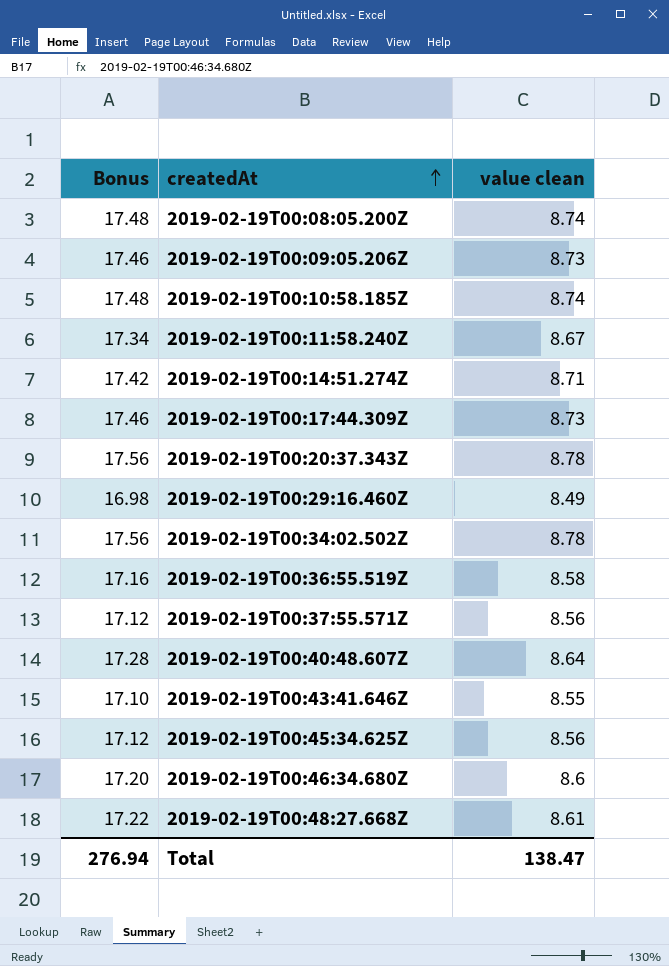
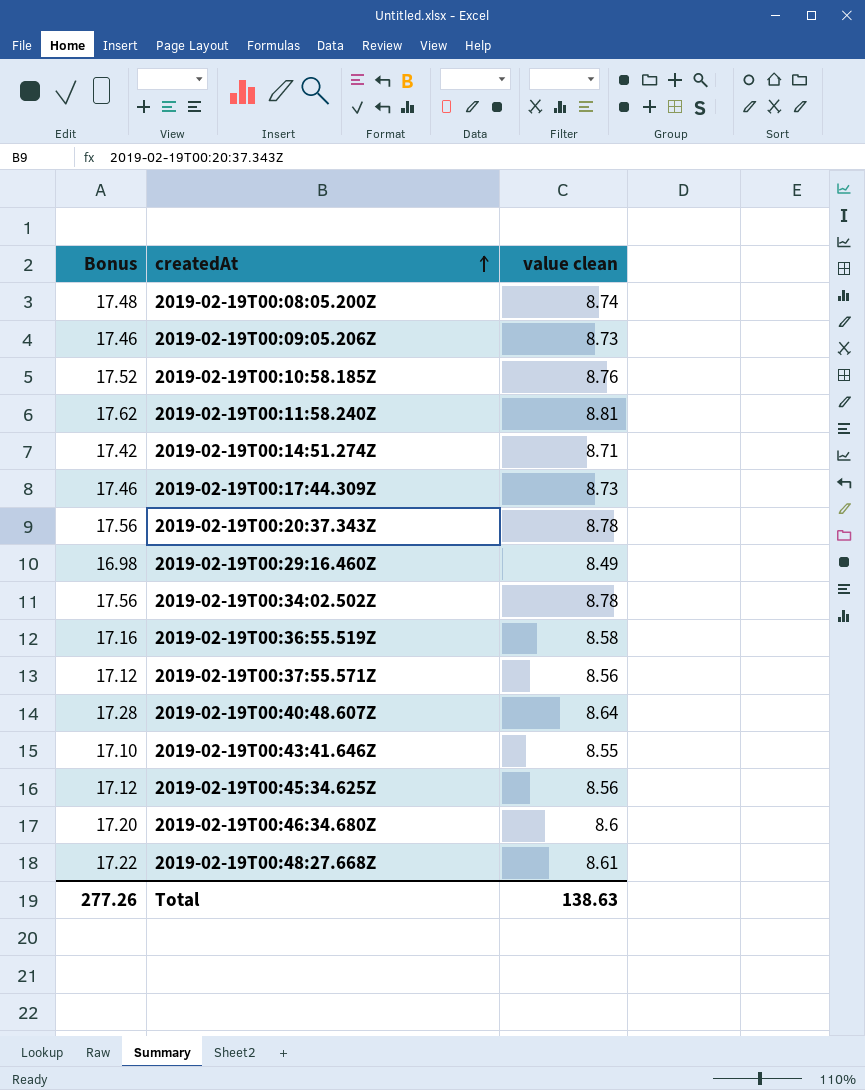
2019-02-19T00:10:58.185Z | Bonus: 17.48 -> 17.52
2019-02-19T00:10:58.185Z | value clean: 8.74 -> 8.76
2019-02-19T00:11:58.240Z | Bonus: 17.34 -> 17.62
2019-02-19T00:11:58.240Z | value clean: 8.67 -> 8.81
Total | Bonus: 276.94 -> 277.26
Total | value clean: 138.47 -> 138.63

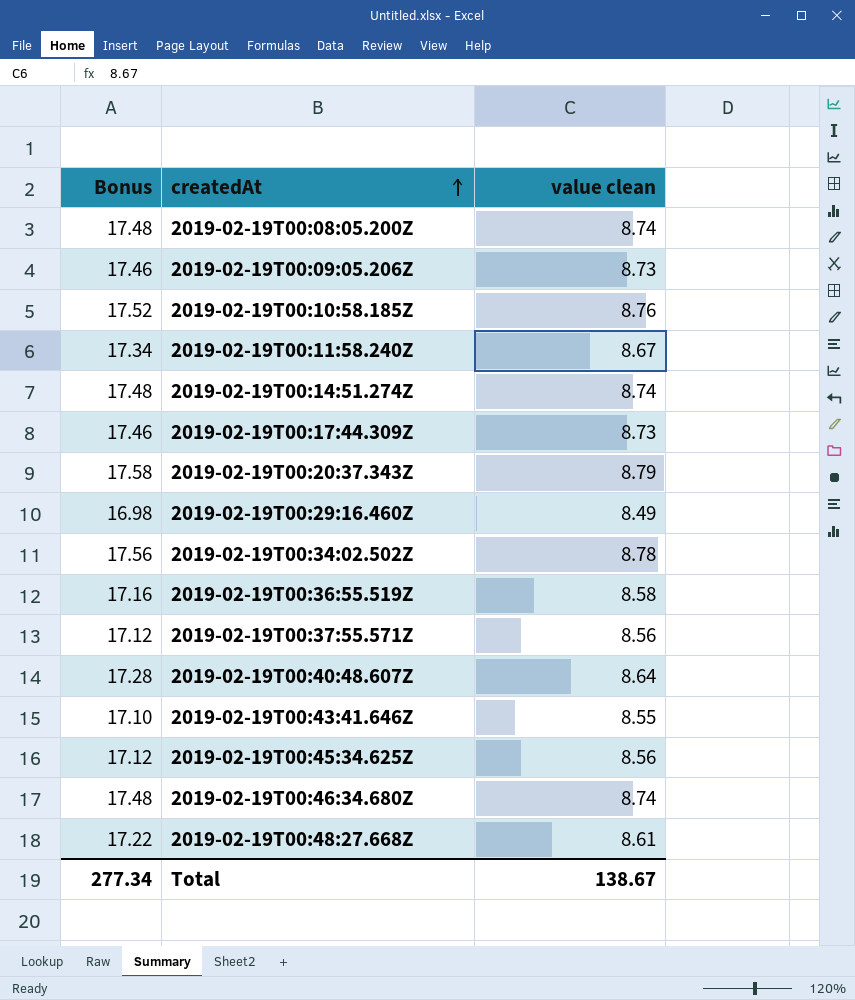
2019-02-19T00:11:58.240Z | Bonus: 17.62 -> 17.34
2019-02-19T00:11:58.240Z | value clean: 8.81 -> 8.67
2019-02-19T00:14:51.274Z | Bonus: 17.42 -> 17.48
2019-02-19T00:14:51.274Z | value clean: 8.71 -> 8.74
2019-02-19T00:20:37.343Z | Bonus: 17.56 -> 17.58
2019-02-19T00:20:37.343Z | value clean: 8.78 -> 8.79
2019-02-19T00:46:34.680Z | Bonus: 17.20 -> 17.48
2019-02-19T00:46:34.680Z | value clean: 8.6 -> 8.74
Total | Bonus: 277.26 -> 277.34
Total | value clean: 138.63 -> 138.67

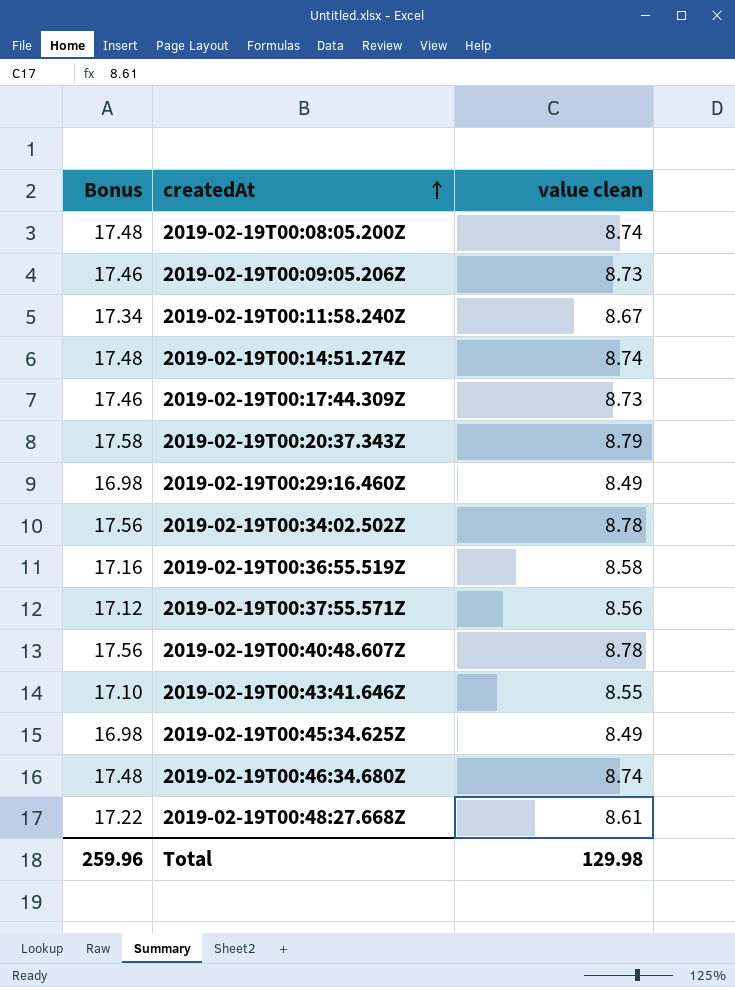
row 2019-02-19T00:10:58.185Z: 17.52 | 8.76 -> none
2019-02-19T00:40:48.607Z | Bonus: 17.28 -> 17.56
2019-02-19T00:40:48.607Z | value clean: 8.64 -> 8.78
2019-02-19T00:45:34.625Z | Bonus: 17.12 -> 16.98
2019-02-19T00:45:34.625Z | value clean: 8.56 -> 8.49
Total | Bonus: 277.34 -> 259.96
Total | value clean: 138.67 -> 129.98

